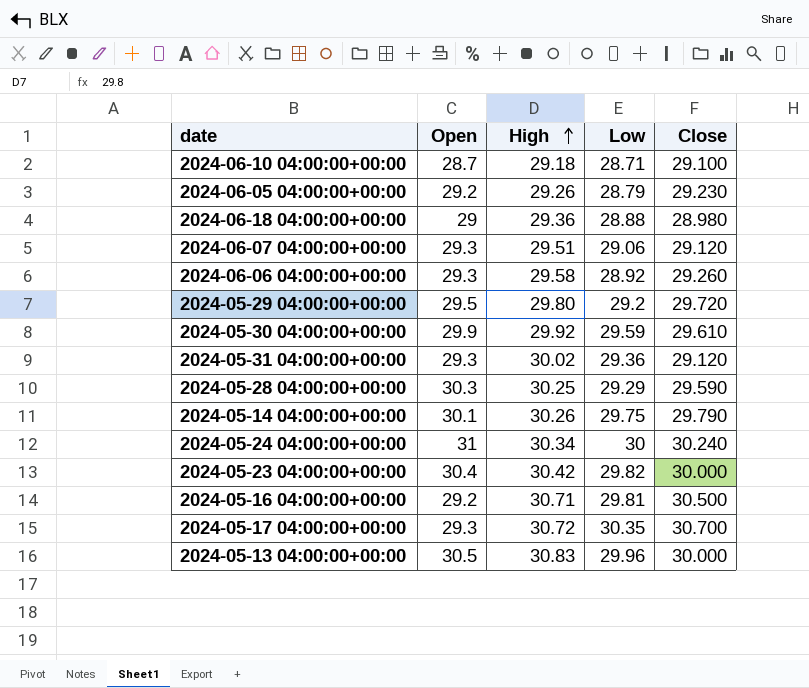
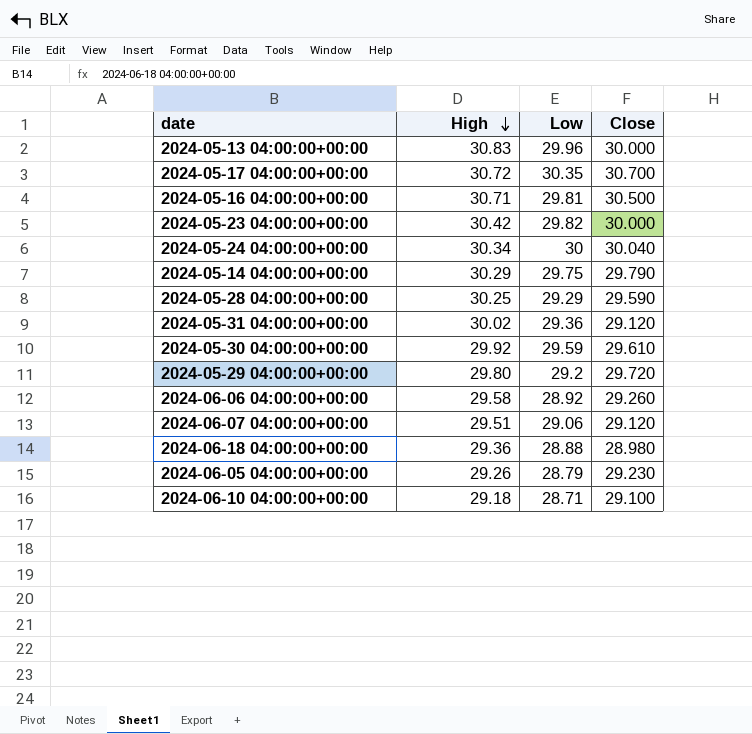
row order: High ascending -> High descending
column Open | position: 2 -> none
2024-05-24 04:00:00+00:00 | Close: 30.240 -> 30.040
2024-05-14 04:00:00+00:00 | High: 30.26 -> 30.29

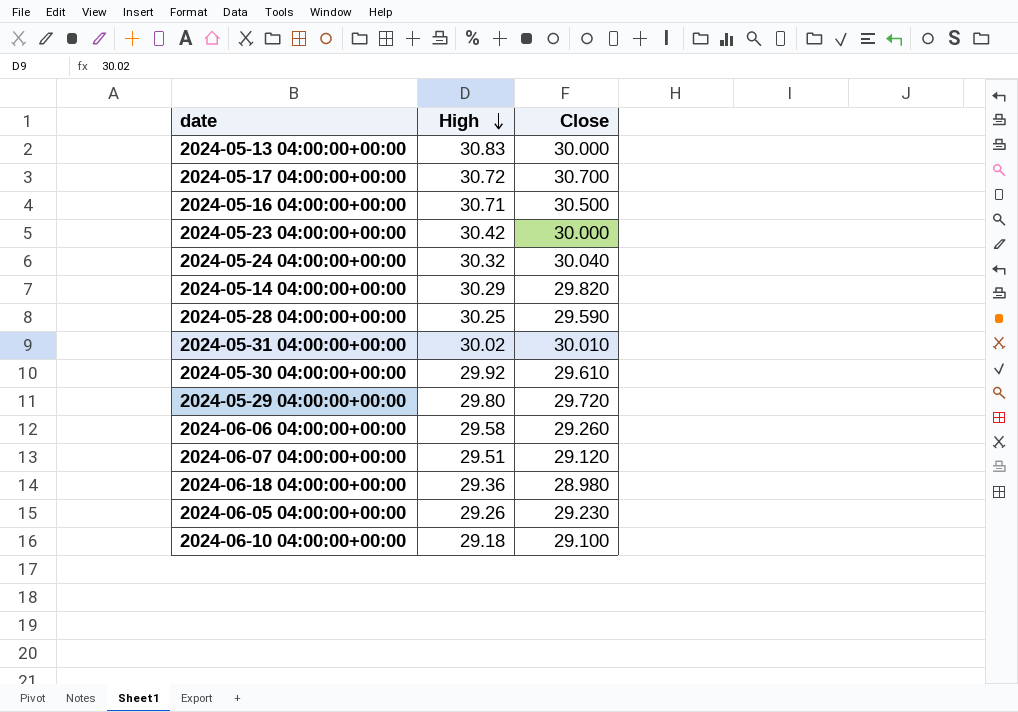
column Low | position: 3 -> none
2024-05-24 04:00:00+00:00 | High: 30.34 -> 30.32
2024-05-14 04:00:00+00:00 | Close: 29.790 -> 29.820
2024-05-31 04:00:00+00:00 | Close: 29.120 -> 30.010

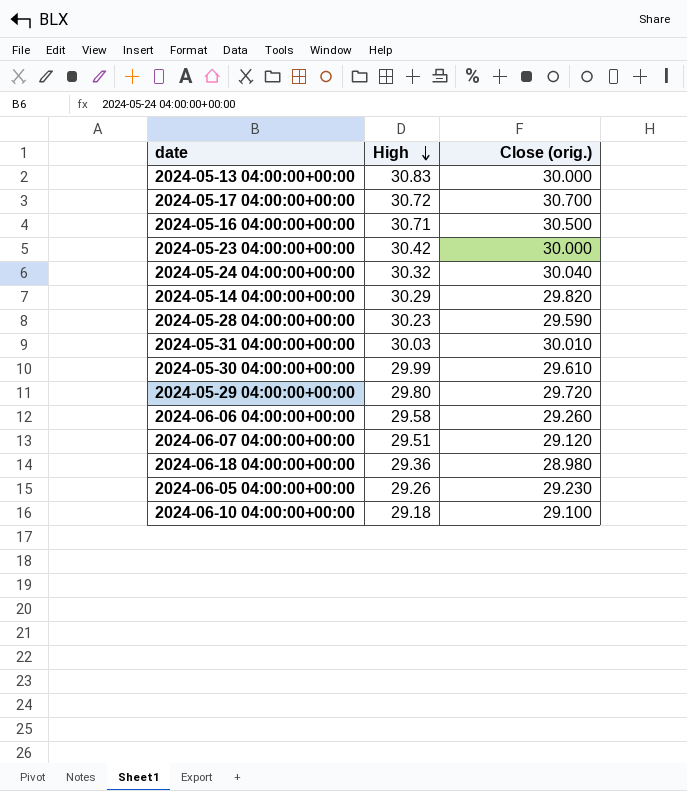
column name: Close -> Close (orig.)
2024-05-28 04:00:00+00:00 | High: 30.25 -> 30.23
2024-05-31 04:00:00+00:00 | High: 30.02 -> 30.03
2024-05-30 04:00:00+00:00 | High: 29.92 -> 29.99

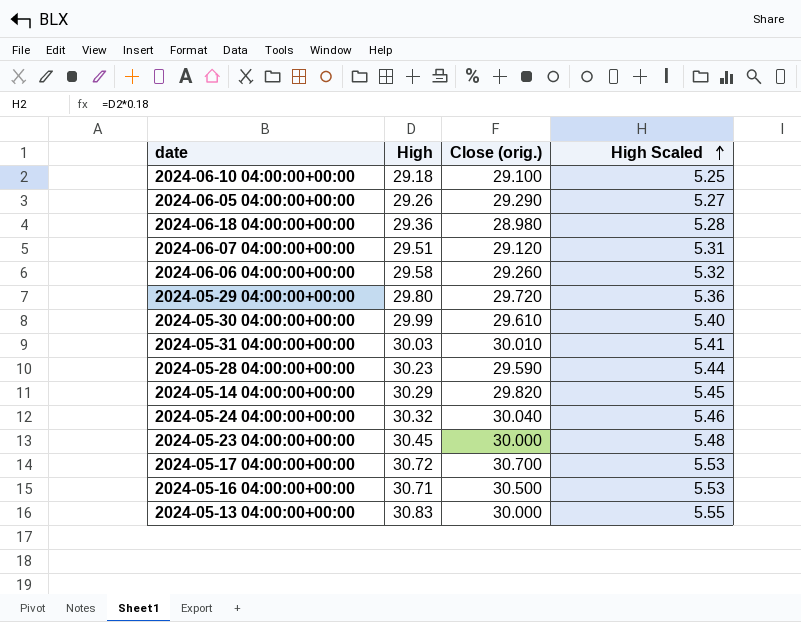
row order: High descending -> High Scaled ascending
column High Scaled | formula: none -> [High] * 0.18
2024-06-05 04:00:00+00:00 | Close (orig.): 29.230 -> 29.290
2024-05-23 04:00:00+00:00 | High: 30.42 -> 30.45

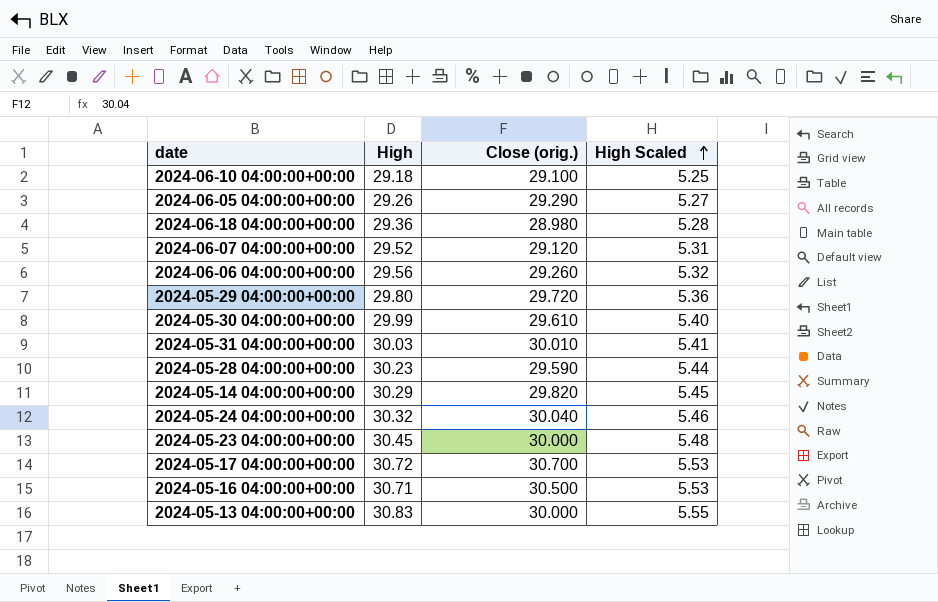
2024-06-07 04:00:00+00:00 | High: 29.51 -> 29.52
2024-06-06 04:00:00+00:00 | High: 29.58 -> 29.56

